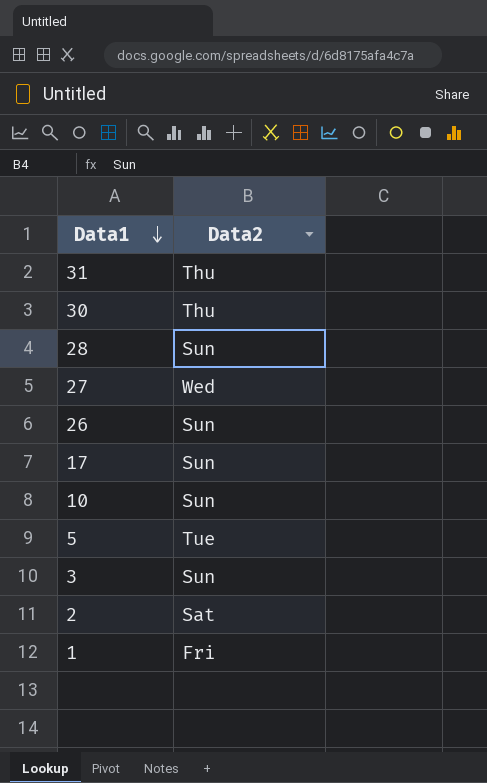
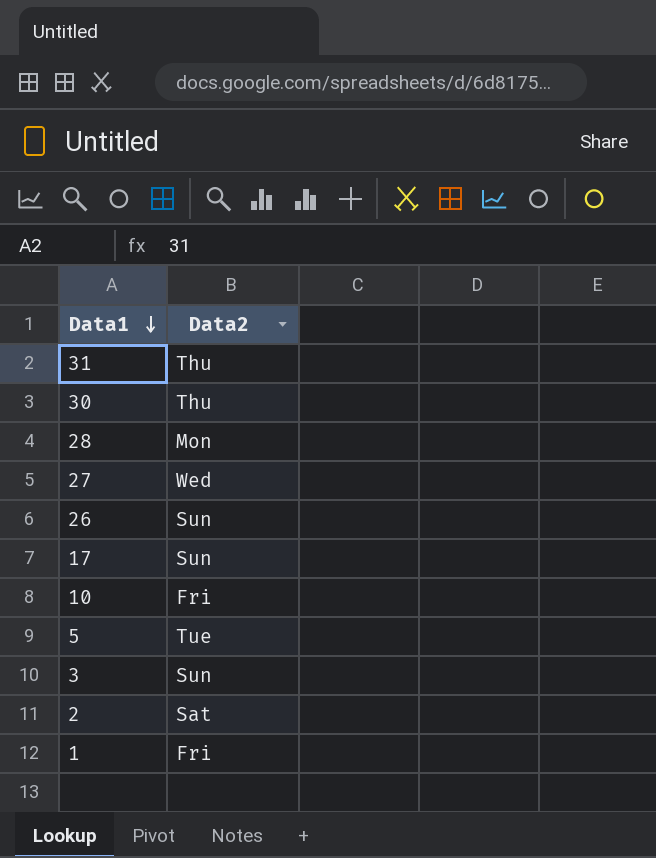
28 | Data2: Sun -> Mon
10 | Data2: Sun -> Fri

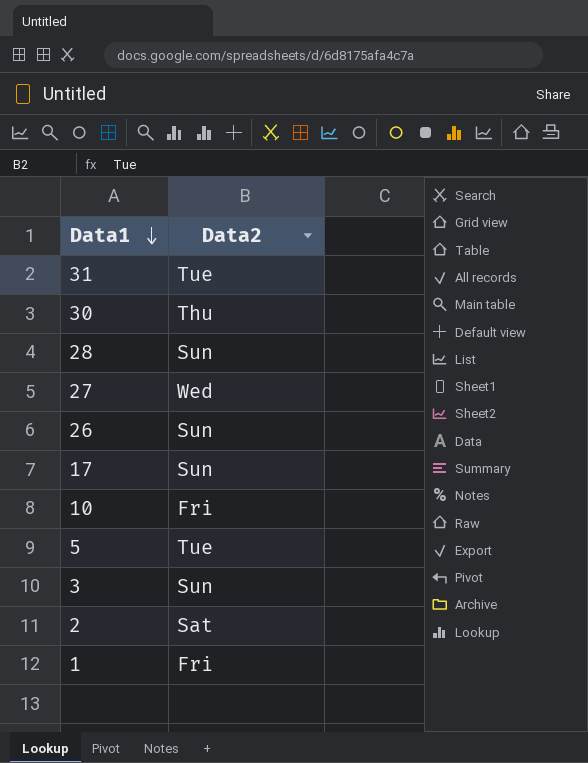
31 | Data2: Thu -> Tue
28 | Data2: Mon -> Sun

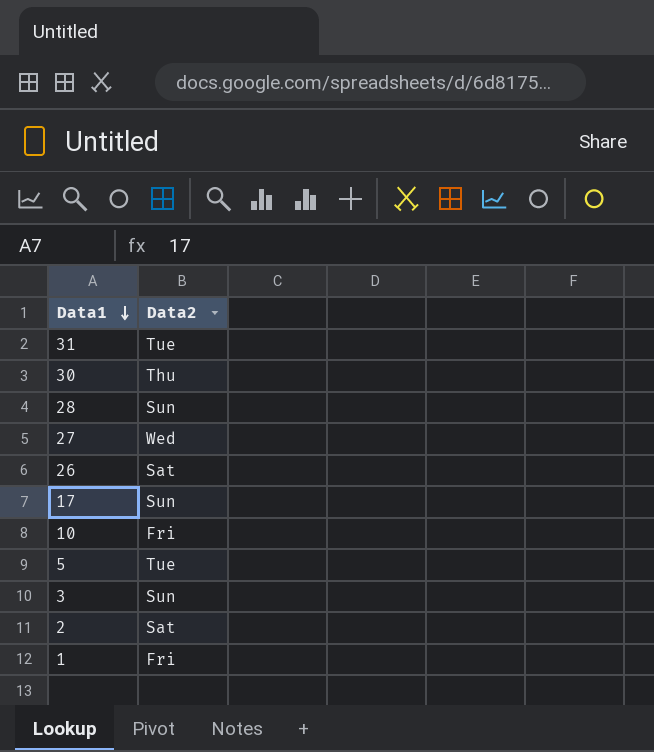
26 | Data2: Sun -> Sat

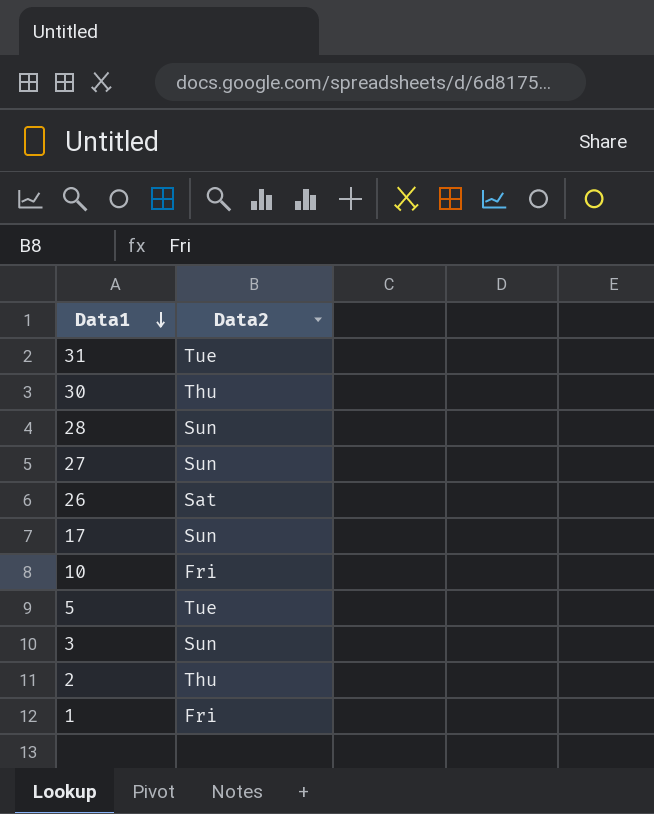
27 | Data2: Wed -> Sun
2 | Data2: Sat -> Thu

